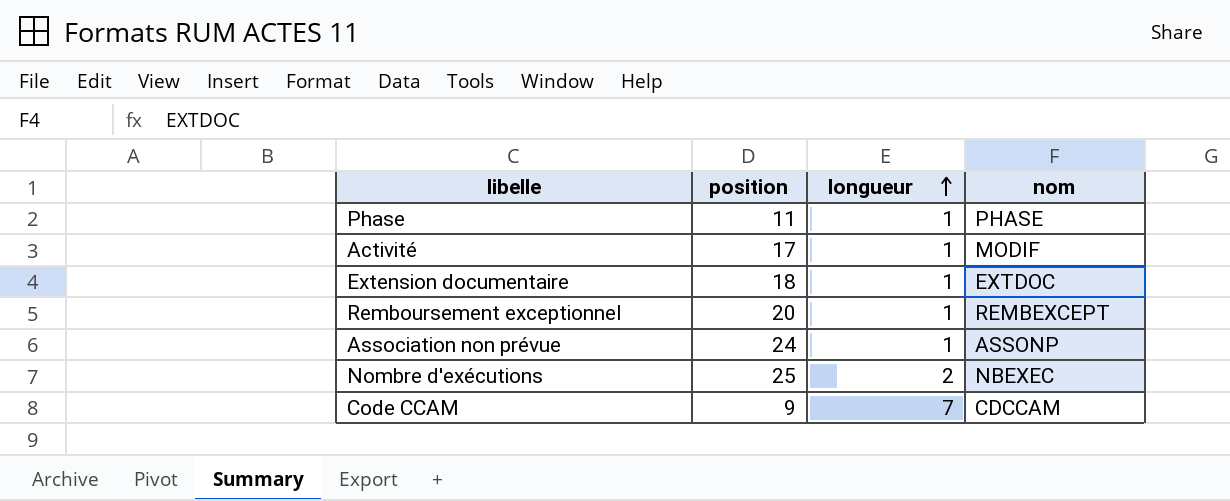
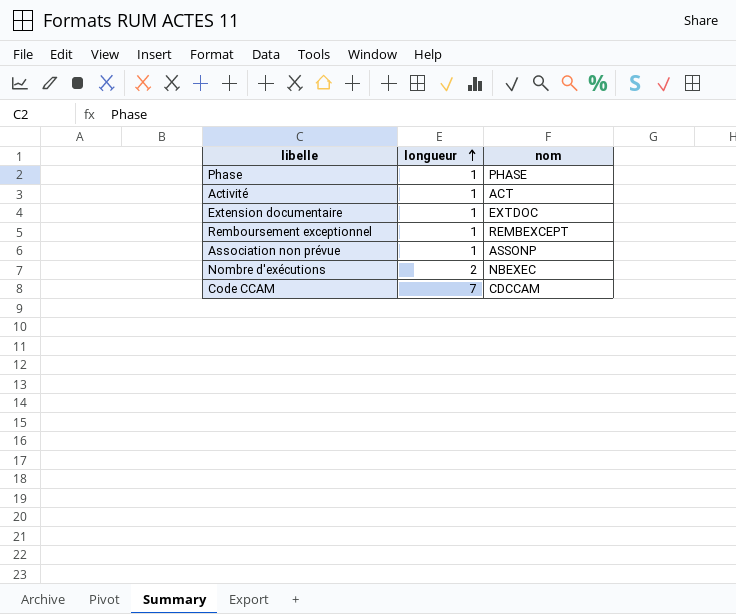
column position | position: 2 -> none
Activité | nom: MODIF -> ACT

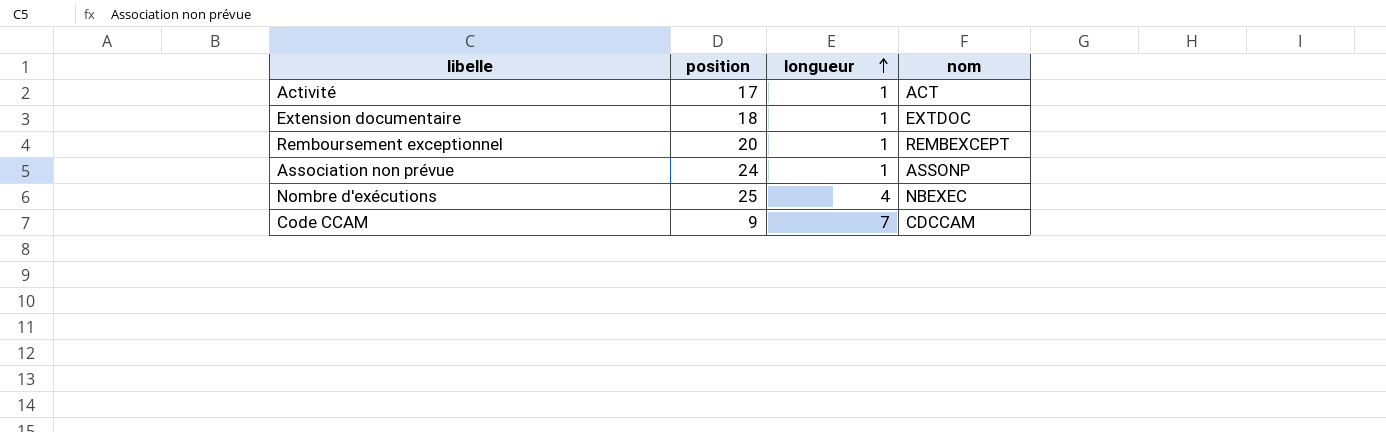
column position | position: none -> 2
row Phase: 1 | PHASE -> none
Nombre d'exécutions | longueur: 2 -> 4

